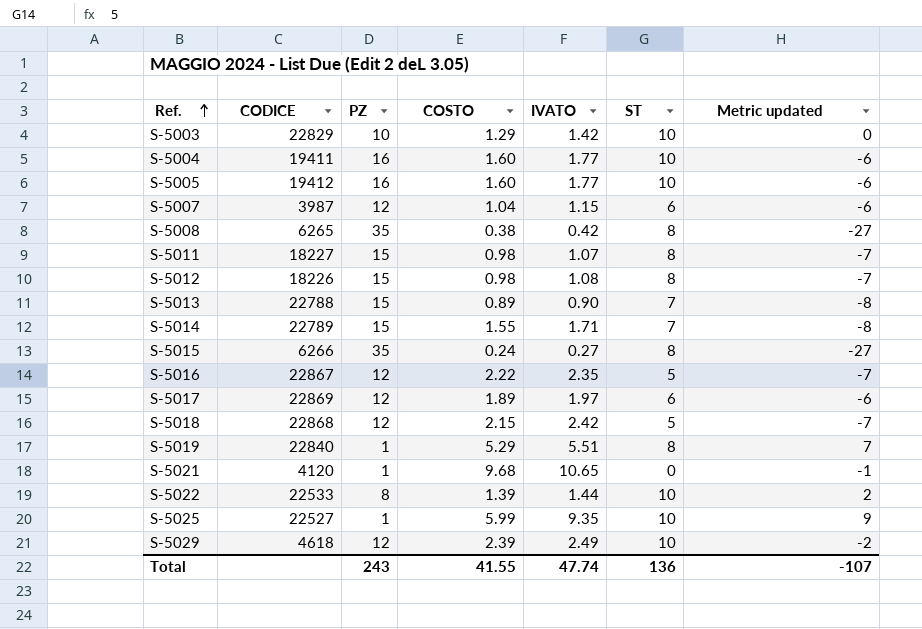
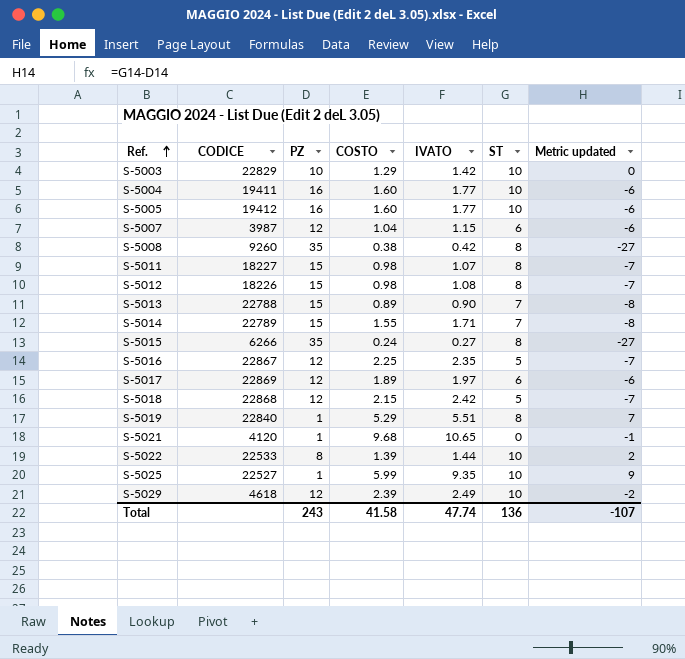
S-5008 | CODICE: 6265 -> 9260
S-5016 | COSTO: 2.22 -> 2.25
Total | COSTO: 41.55 -> 41.58

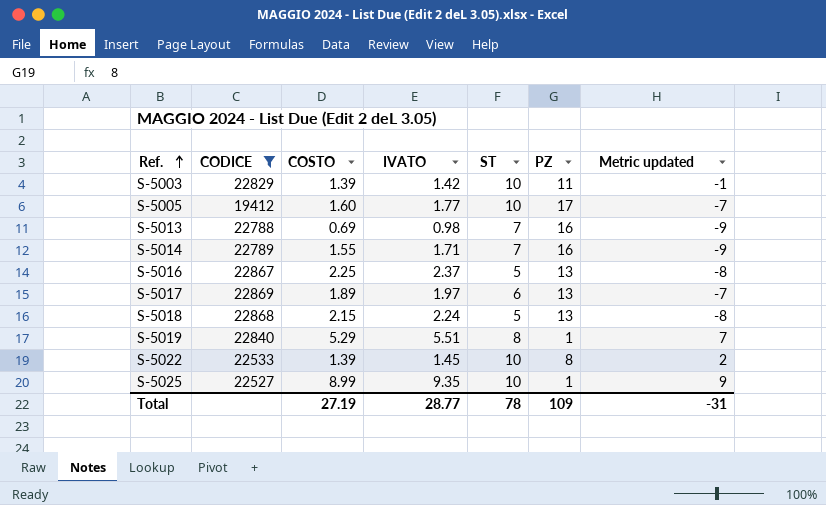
filter: none -> CODICE >= 19412
column PZ | position: 3 -> 6
S-5003 | COSTO: 1.29 -> 1.39
S-5003 | PZ: 10 -> 11
S-5003 | Metric updated: 0 -> -1
S-5005 | PZ: 16 -> 17
S-5005 | Metric updated: -6 -> -7
S-5013 | COSTO: 0.89 -> 0.69
S-5013 | IVATO: 0.90 -> 0.98
S-5013 | PZ: 15 -> 16
S-5013 | Metric updated: -8 -> -9
S-5014 | PZ: 15 -> 16
S-5014 | Metric updated: -8 -> -9
S-5016 | IVATO: 2.35 -> 2.37
S-5016 | PZ: 12 -> 13
S-5016 | Metric updated: -7 -> -8
S-5017 | PZ: 12 -> 13
S-5017 | Metric updated: -6 -> -7
S-5018 | IVATO: 2.42 -> 2.24
S-5018 | PZ: 12 -> 13
S-5018 | Metric updated: -7 -> -8
S-5022 | IVATO: 1.44 -> 1.45
S-5025 | COSTO: 5.99 -> 8.99
Total | COSTO: 41.58 -> 27.19
Total | IVATO: 47.74 -> 28.77
Total | ST: 136 -> 78
Total | PZ: 243 -> 109
Total | Metric updated: -107 -> -31

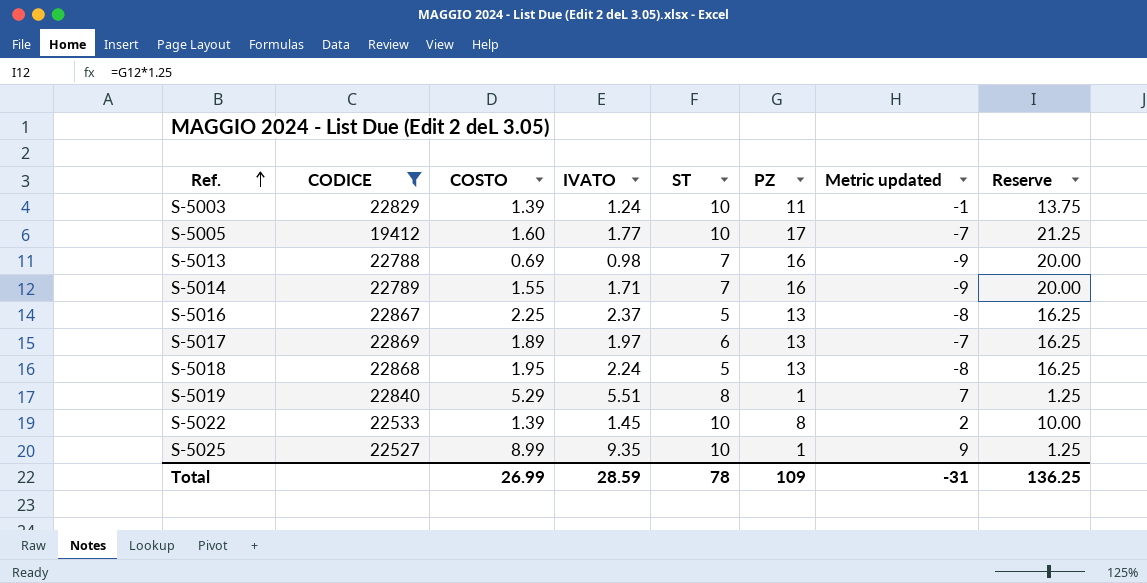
column Reserve | formula: none -> [PZ] * 1.25
S-5003 | IVATO: 1.42 -> 1.24
S-5018 | COSTO: 2.15 -> 1.95
Total | COSTO: 27.19 -> 26.99
Total | IVATO: 28.77 -> 28.59

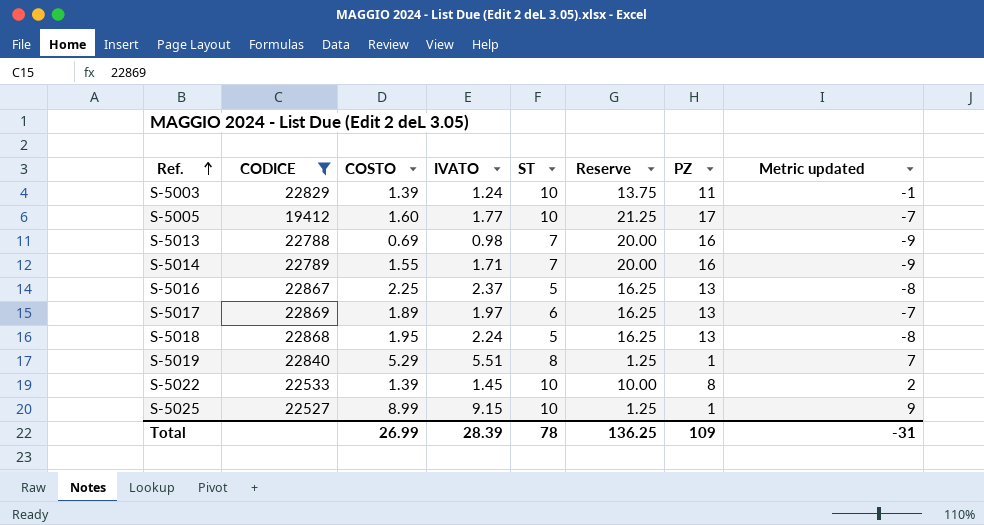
column Reserve | position: 8 -> 6
S-5025 | IVATO: 9.35 -> 9.15
Total | IVATO: 28.59 -> 28.39

